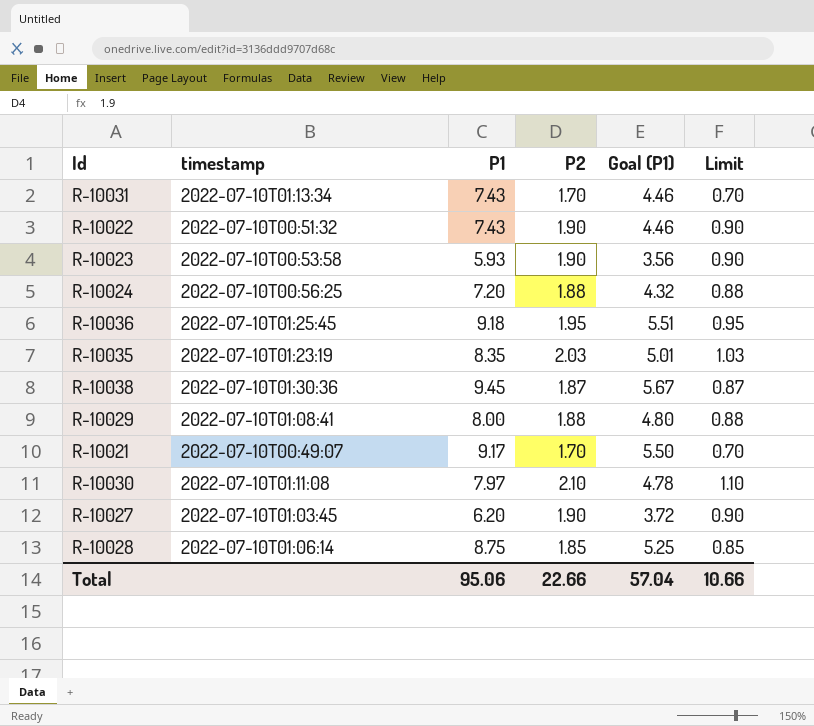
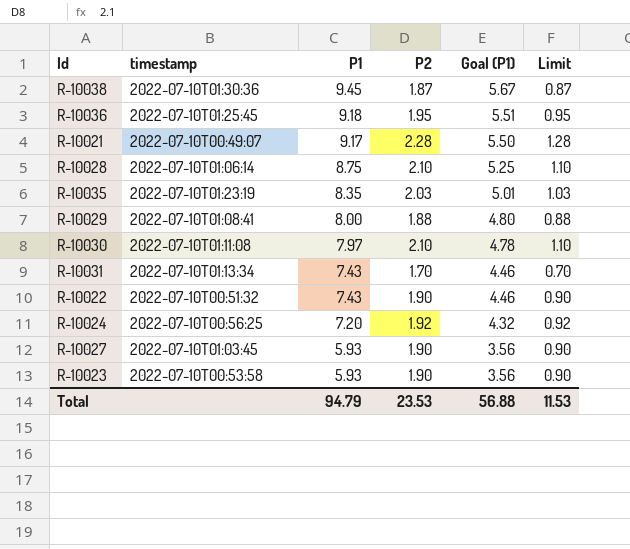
row order: none -> P1 descending
R-10021 | P2: 1.70 -> 2.28
R-10021 | Limit: 0.70 -> 1.28
R-10028 | P2: 1.85 -> 2.10
R-10028 | Limit: 0.85 -> 1.10
R-10024 | P2: 1.88 -> 1.92
R-10024 | Limit: 0.88 -> 0.92
R-10027 | P1: 6.20 -> 5.93
R-10027 | Goal (P1): 3.72 -> 3.56
Total | P1: 95.06 -> 94.79
Total | P2: 22.66 -> 23.53
Total | Goal (P1): 57.04 -> 56.88
Total | Limit: 10.66 -> 11.53

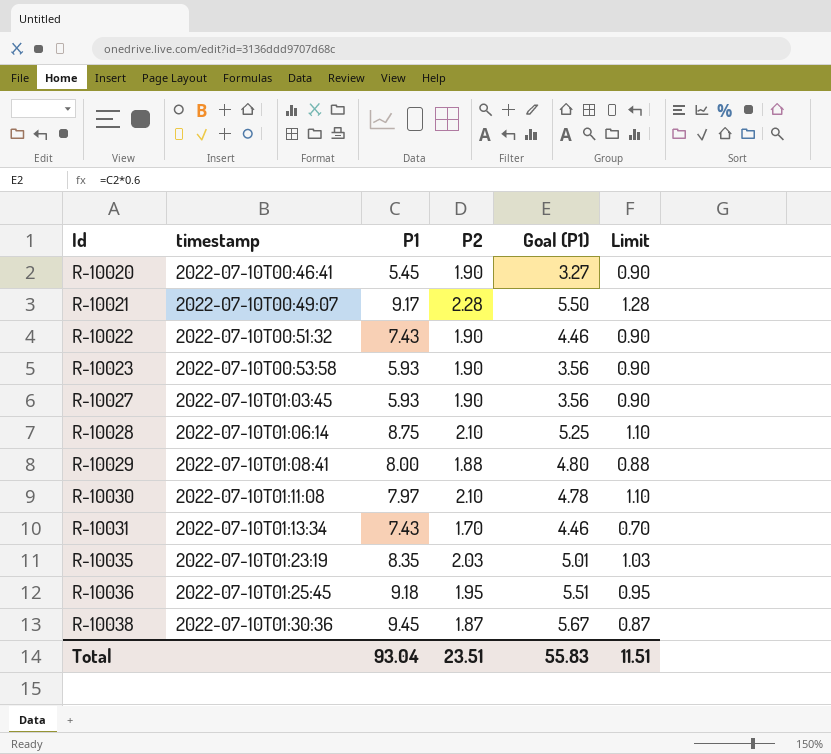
row order: P1 descending -> Id ascending
row R-10024: 2022-07-10T00:56:25 | 7.20 | 1.92 | 4.32 | 0.92 -> none
row R-10020: none -> 2022-07-10T00:46:41 | 5.45 | 1.90 | 3.27 | 0.90
Total | P1: 94.79 -> 93.04
Total | P2: 23.53 -> 23.51
Total | Goal (P1): 56.88 -> 55.83
Total | Limit: 11.53 -> 11.51

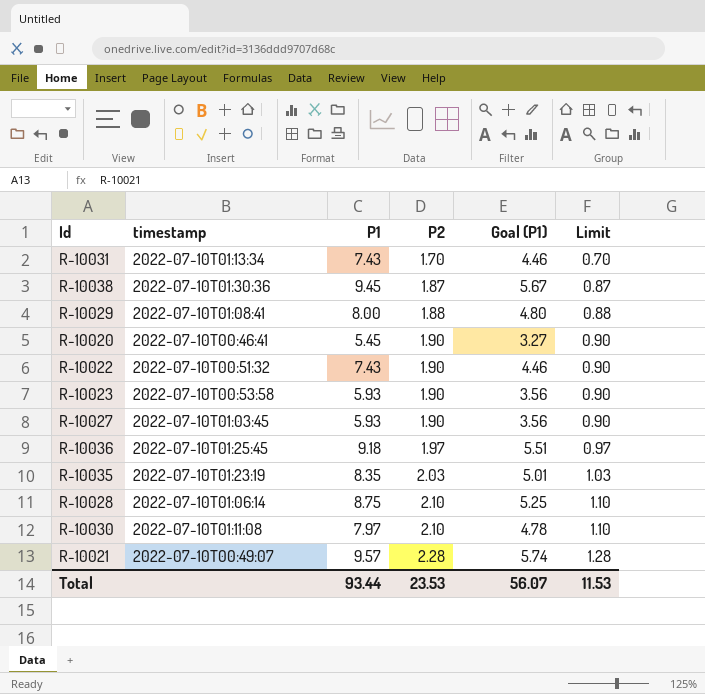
row order: Id ascending -> P2 ascending
R-10036 | P2: 1.95 -> 1.97
R-10036 | Limit: 0.95 -> 0.97
R-10021 | P1: 9.17 -> 9.57
R-10021 | Goal (P1): 5.50 -> 5.74
Total | P1: 93.04 -> 93.44
Total | P2: 23.51 -> 23.53
Total | Goal (P1): 55.83 -> 56.07
Total | Limit: 11.51 -> 11.53

